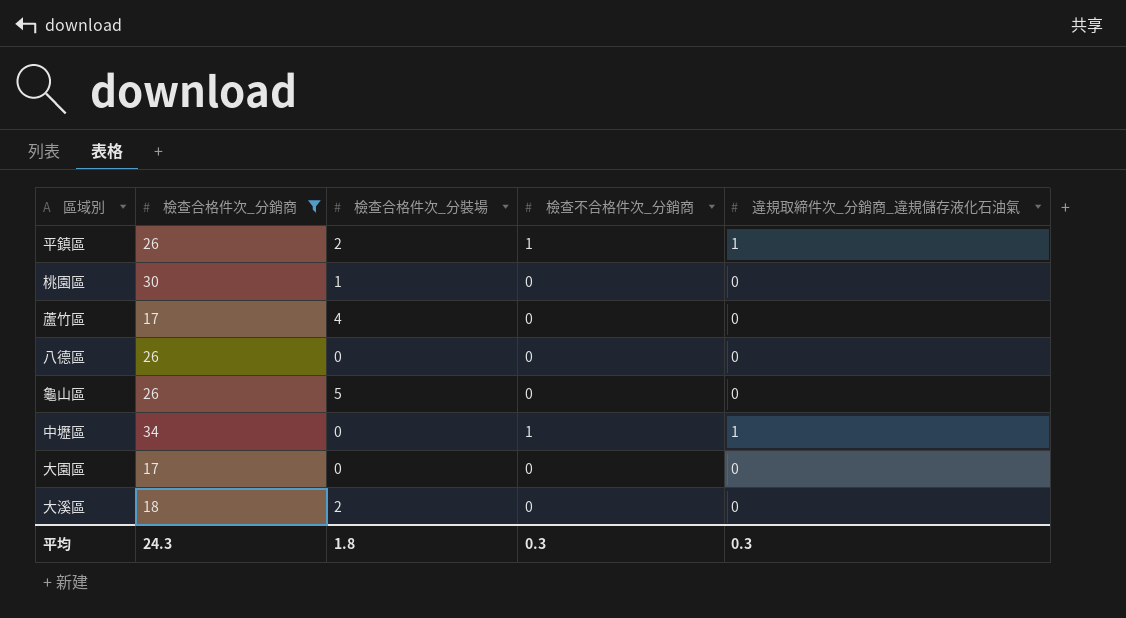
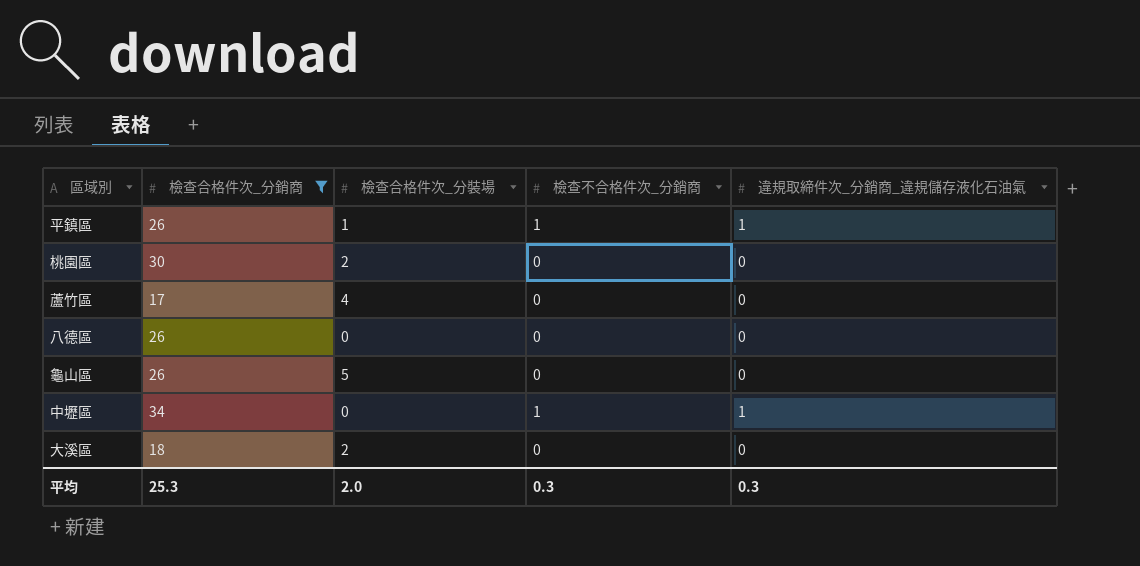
row 大園區: 17 | 0 | 0 | 0 -> none
平鎮區 | 檢查合格件次_分裝場: 2 -> 1
桃園區 | 檢查合格件次_分裝場: 1 -> 2
平均 | 檢查合格件次_分銷商: 24.3 -> 25.3
平均 | 檢查合格件次_分裝場: 1.8 -> 2.0

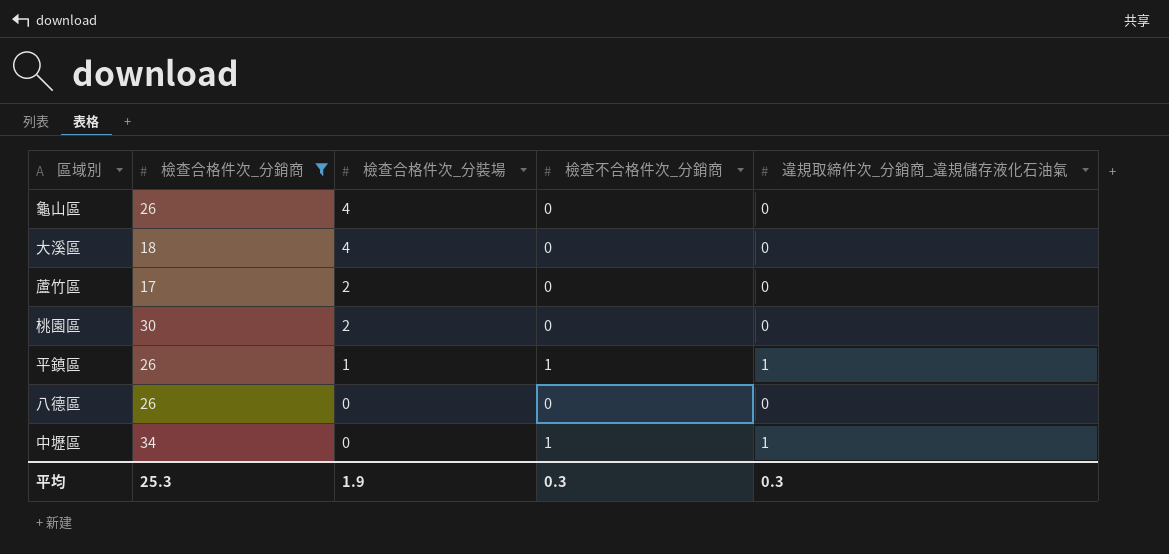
row order: none -> 檢查合格件次_分裝場 descending
龜山區 | 檢查合格件次_分裝場: 5 -> 4
大溪區 | 檢查合格件次_分裝場: 2 -> 4
蘆竹區 | 檢查合格件次_分裝場: 4 -> 2
平均 | 檢查合格件次_分裝場: 2.0 -> 1.9

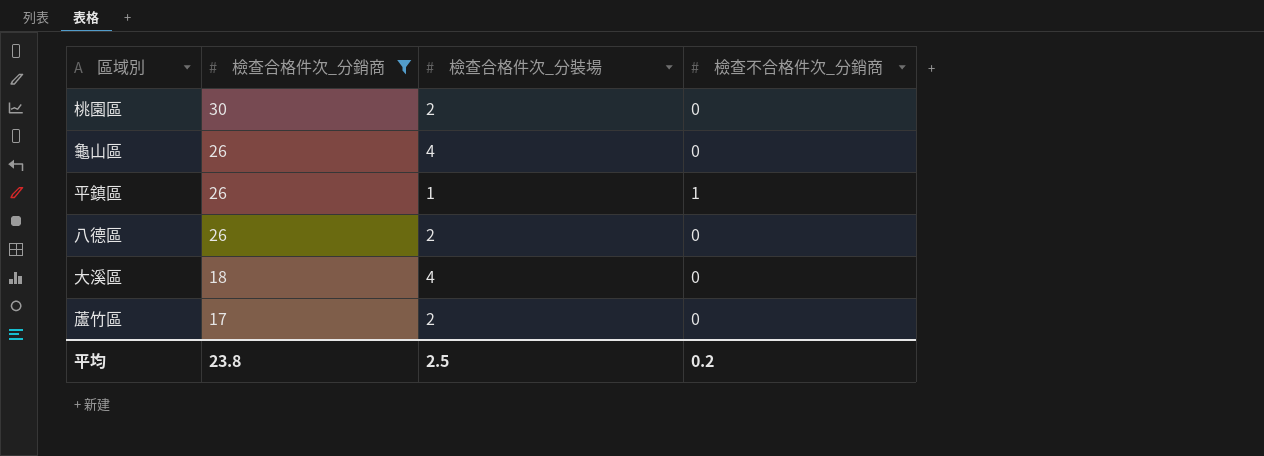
row order: 檢查合格件次_分裝場 descending -> 檢查合格件次_分銷商 descending
column 違規取締件次_分銷商_違規儲存液化石油氣 | position: 5 -> none
row 中壢區: 34 | 0 | 1 | 1 -> none
八德區 | 檢查合格件次_分裝場: 0 -> 2
平均 | 檢查合格件次_分銷商: 25.3 -> 23.8
平均 | 檢查合格件次_分裝場: 1.9 -> 2.5
平均 | 檢查不合格件次_分銷商: 0.3 -> 0.2

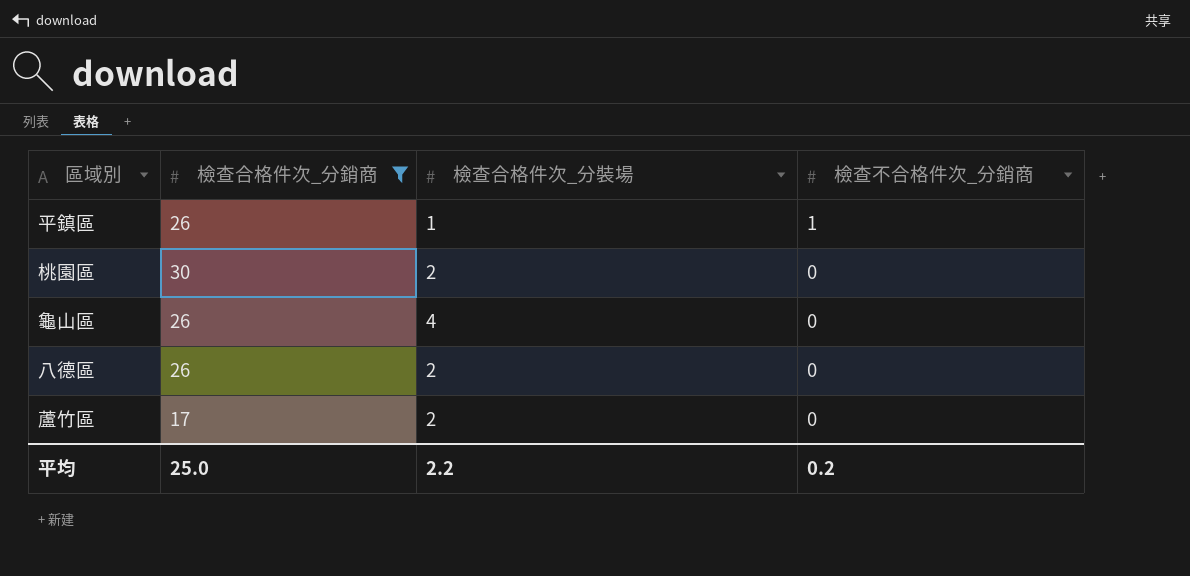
row order: 檢查合格件次_分銷商 descending -> 檢查不合格件次_分銷商 descending
row 大溪區: 18 | 4 | 0 -> none
平均 | 檢查合格件次_分銷商: 23.8 -> 25.0
平均 | 檢查合格件次_分裝場: 2.5 -> 2.2

